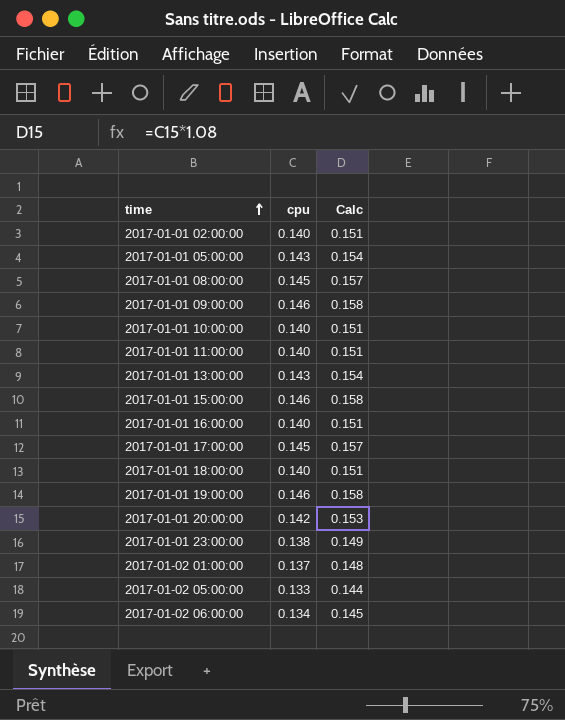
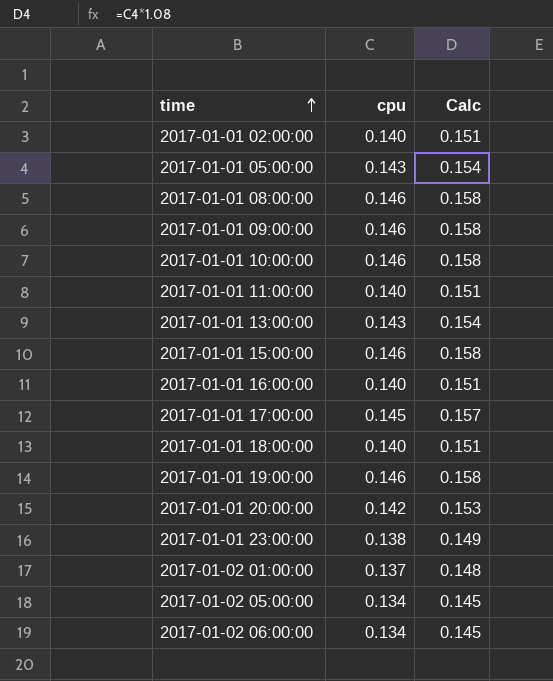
2017-01-01 08:00:00 | cpu: 0.145 -> 0.146
2017-01-01 08:00:00 | Calc: 0.157 -> 0.158
2017-01-01 10:00:00 | cpu: 0.140 -> 0.146
2017-01-01 10:00:00 | Calc: 0.151 -> 0.158
2017-01-02 05:00:00 | cpu: 0.133 -> 0.134
2017-01-02 05:00:00 | Calc: 0.144 -> 0.145

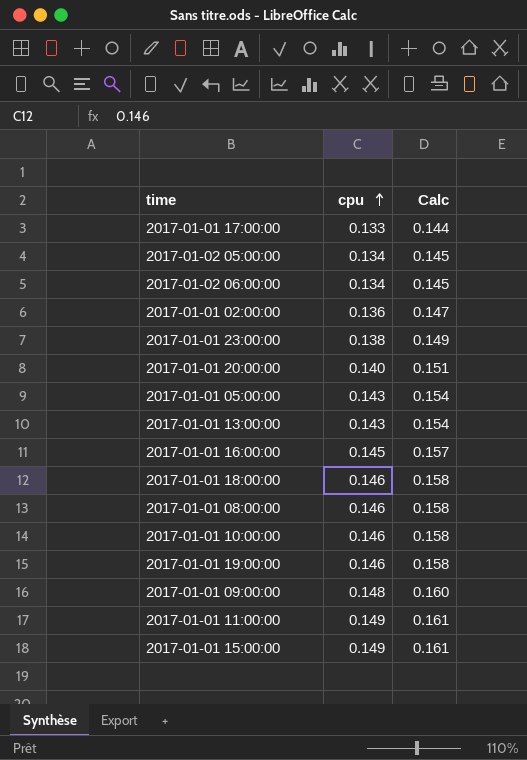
row order: time ascending -> cpu ascending
row 2017-01-02 01:00:00: 0.137 | 0.148 -> none
2017-01-01 17:00:00 | cpu: 0.145 -> 0.133
2017-01-01 17:00:00 | Calc: 0.157 -> 0.144
2017-01-01 02:00:00 | cpu: 0.140 -> 0.136
2017-01-01 02:00:00 | Calc: 0.151 -> 0.147
2017-01-01 20:00:00 | cpu: 0.142 -> 0.140
2017-01-01 20:00:00 | Calc: 0.153 -> 0.151
2017-01-01 16:00:00 | cpu: 0.140 -> 0.145
2017-01-01 16:00:00 | Calc: 0.151 -> 0.157
2017-01-01 18:00:00 | cpu: 0.140 -> 0.146
2017-01-01 18:00:00 | Calc: 0.151 -> 0.158
2017-01-01 09:00:00 | cpu: 0.146 -> 0.148
2017-01-01 09:00:00 | Calc: 0.158 -> 0.160
2017-01-01 11:00:00 | cpu: 0.140 -> 0.149
2017-01-01 11:00:00 | Calc: 0.151 -> 0.161
2017-01-01 15:00:00 | cpu: 0.146 -> 0.149
2017-01-01 15:00:00 | Calc: 0.158 -> 0.161

